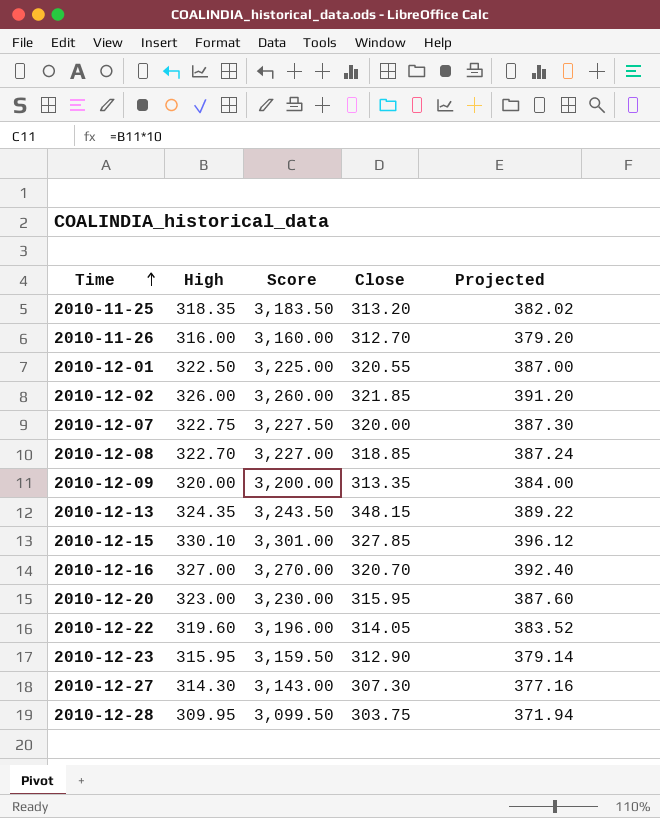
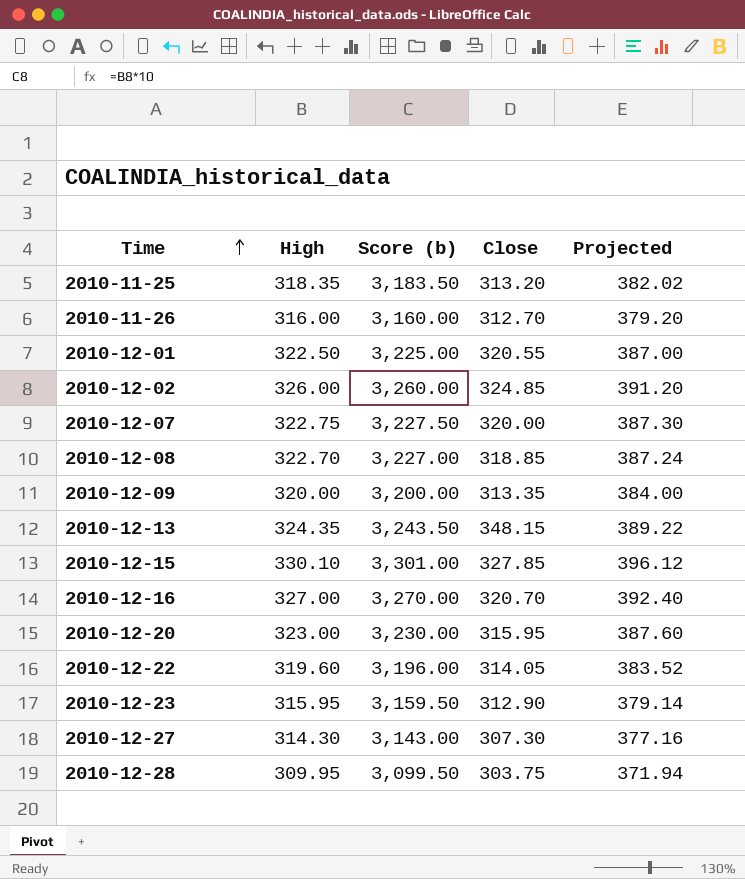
column name: Score -> Score (b)
2010-12-02 | Close: 321.85 -> 324.85

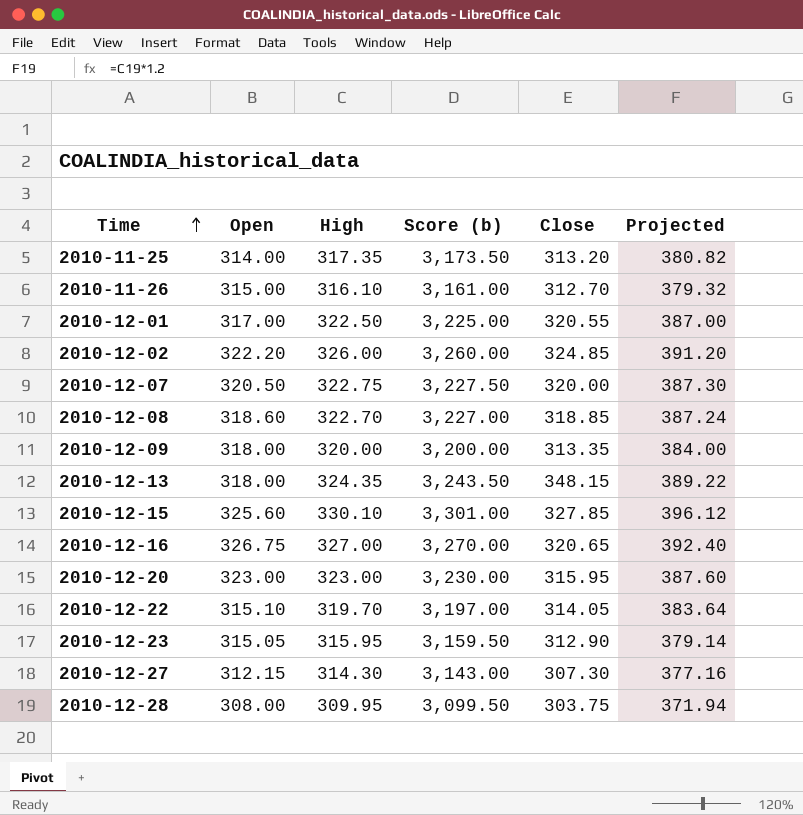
column Open | position: none -> 2
2010-11-25 | High: 318.35 -> 317.35
2010-11-25 | Score (b): 3,183.50 -> 3,173.50
2010-11-25 | Projected: 382.02 -> 380.82
2010-11-26 | High: 316.00 -> 316.10
2010-11-26 | Score (b): 3,160.00 -> 3,161.00
2010-11-26 | Projected: 379.20 -> 379.32
2010-12-16 | Close: 320.70 -> 320.65
2010-12-22 | High: 319.60 -> 319.70
2010-12-22 | Score (b): 3,196.00 -> 3,197.00
2010-12-22 | Projected: 383.52 -> 383.64

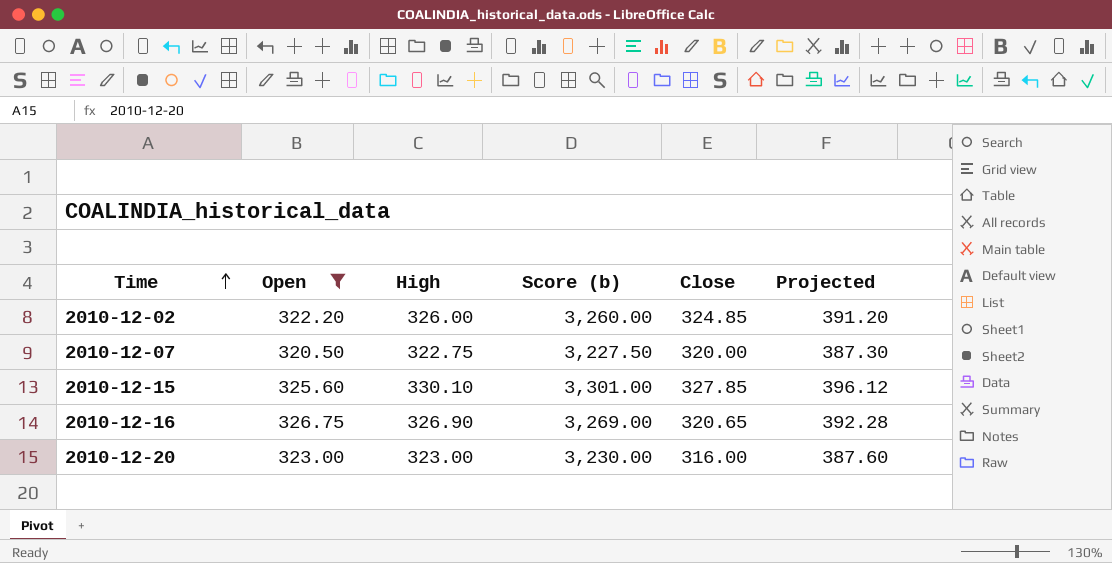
filter: none -> Open >= 320.50
2010-12-16 | High: 327.00 -> 326.90
2010-12-16 | Score (b): 3,270.00 -> 3,269.00
2010-12-16 | Projected: 392.40 -> 392.28
2010-12-20 | Close: 315.95 -> 316.00

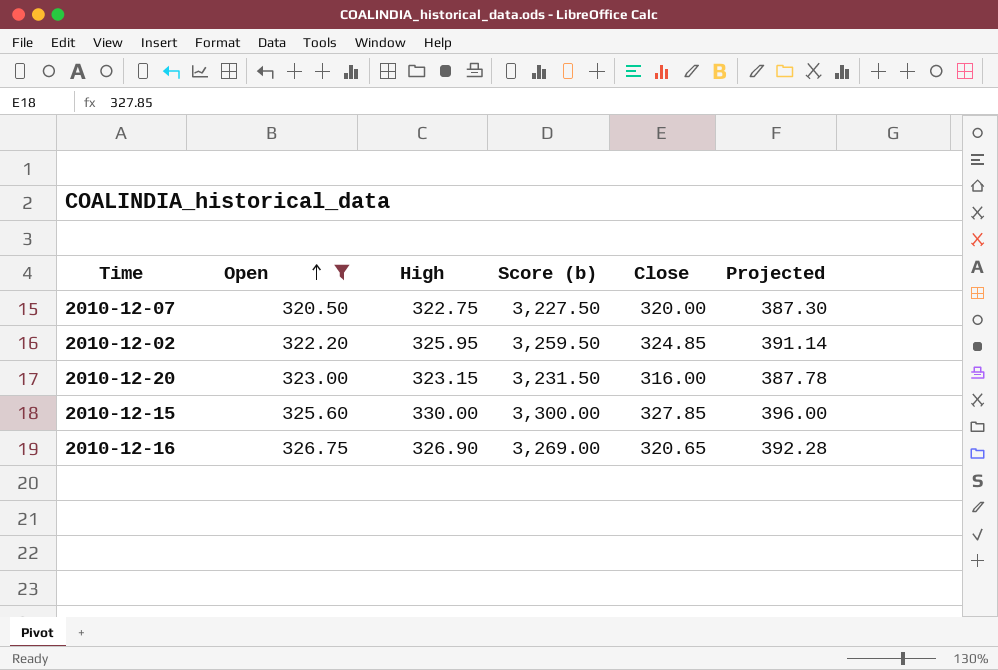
row order: Time ascending -> Open ascending
2010-12-02 | High: 326.00 -> 325.95
2010-12-02 | Score (b): 3,260.00 -> 3,259.50
2010-12-02 | Projected: 391.20 -> 391.14
2010-12-20 | High: 323.00 -> 323.15
2010-12-20 | Score (b): 3,230.00 -> 3,231.50
2010-12-20 | Projected: 387.60 -> 387.78
2010-12-15 | High: 330.10 -> 330.00
2010-12-15 | Score (b): 3,301.00 -> 3,300.00
2010-12-15 | Projected: 396.12 -> 396.00

